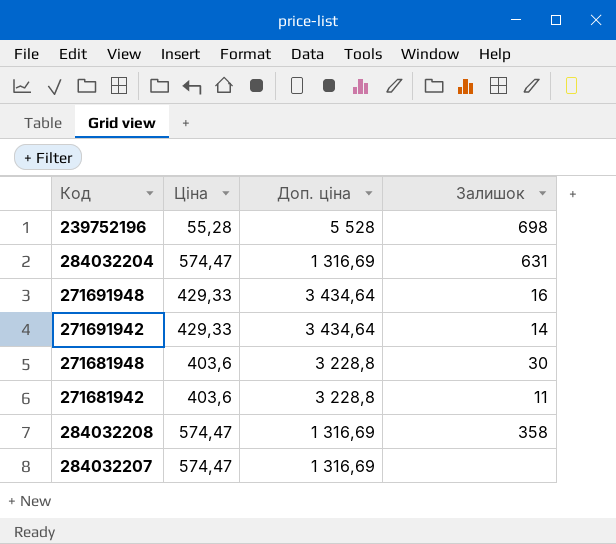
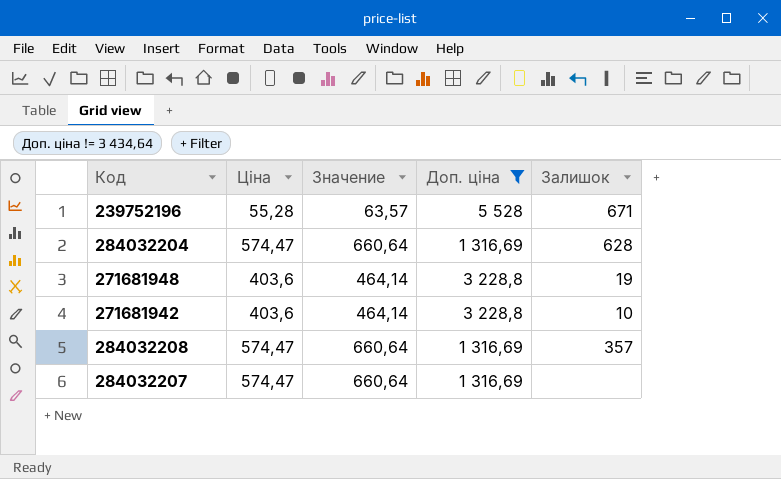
filter: none -> Доп. ціна != 3 434,64
column Значение | formula: none -> [Ціна] * 1,15
239752196 | Залишок: 698 -> 671
284032204 | Залишок: 631 -> 628
271681948 | Залишок: 30 -> 19
271681942 | Залишок: 11 -> 10
284032208 | Залишок: 358 -> 357

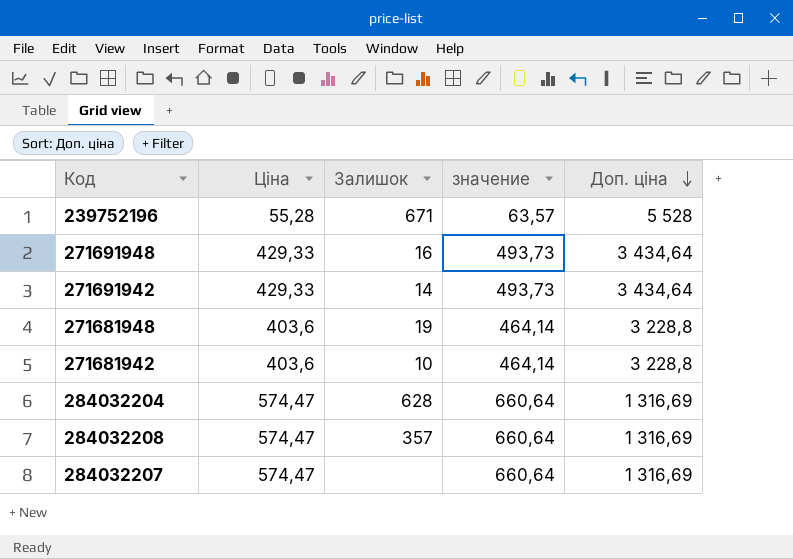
filter: Доп. ціна != 3 434,64 -> none
row order: none -> Доп. ціна descending
column Залишок | position: 5 -> 3
column name: Значение -> значение

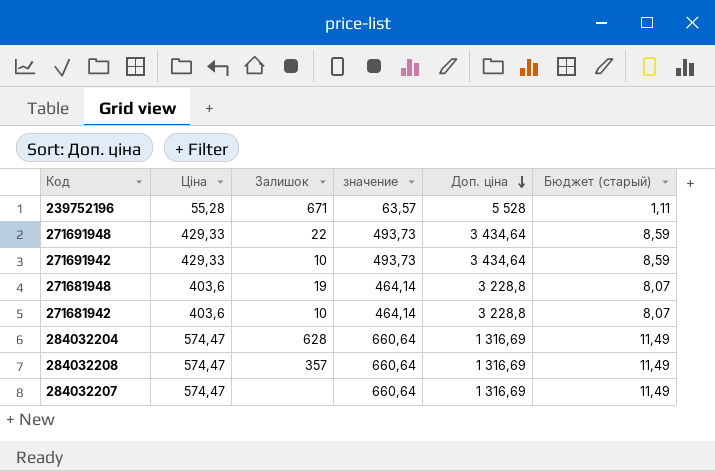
column Бюджет (старый) | formula: none -> [Ціна] * 0,02
271691948 | Залишок: 16 -> 22
271691942 | Залишок: 14 -> 10

